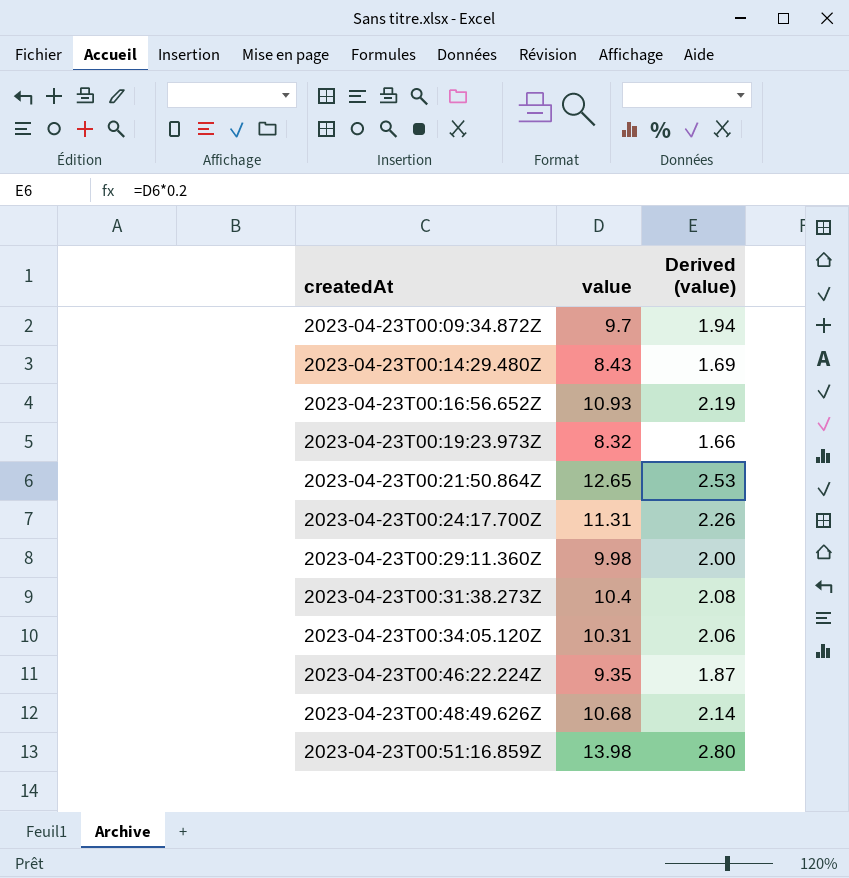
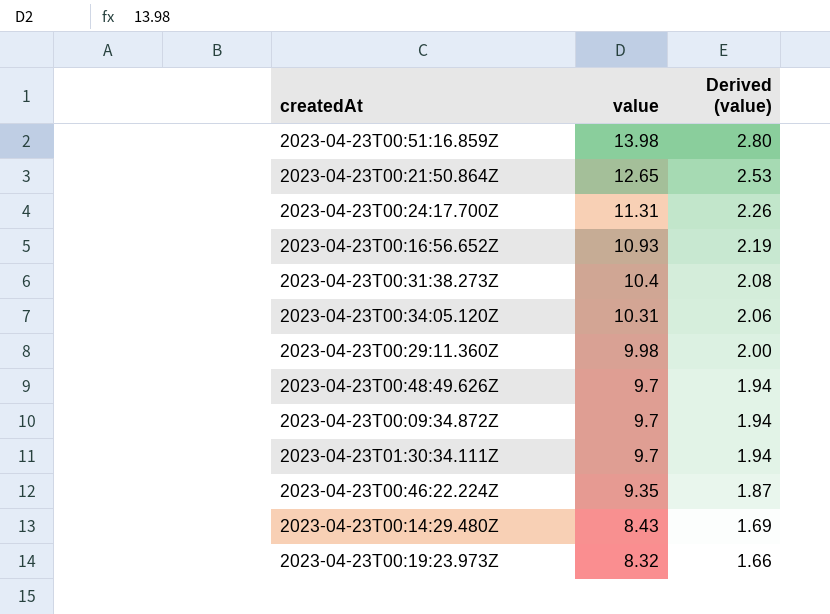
row order: createdAt ascending -> value descending
2023-04-23T00:48:49.626Z | value: 10.68 -> 9.7
2023-04-23T00:48:49.626Z | Derived (value): 2.14 -> 1.94
row 2023-04-23T01:30:34.111Z: none -> 9.7 | 1.94

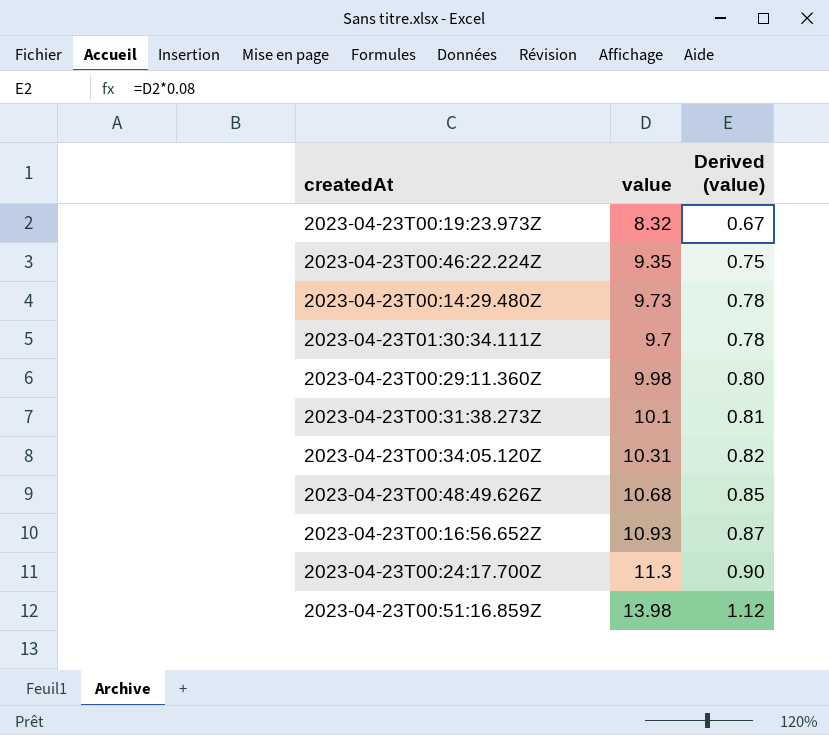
row order: value descending -> Derived (value) ascending
column Derived (value) | formula: [value] * 0.2 -> [value] * 0.08
row 2023-04-23T00:21:50.864Z: 12.65 | 2.53 -> none
row 2023-04-23T00:09:34.872Z: 9.7 | 1.94 -> none
2023-04-23T00:14:29.480Z | value: 8.43 -> 9.73
2023-04-23T00:31:38.273Z | value: 10.4 -> 10.1
2023-04-23T00:48:49.626Z | value: 9.7 -> 10.68
2023-04-23T00:24:17.700Z | value: 11.31 -> 11.3

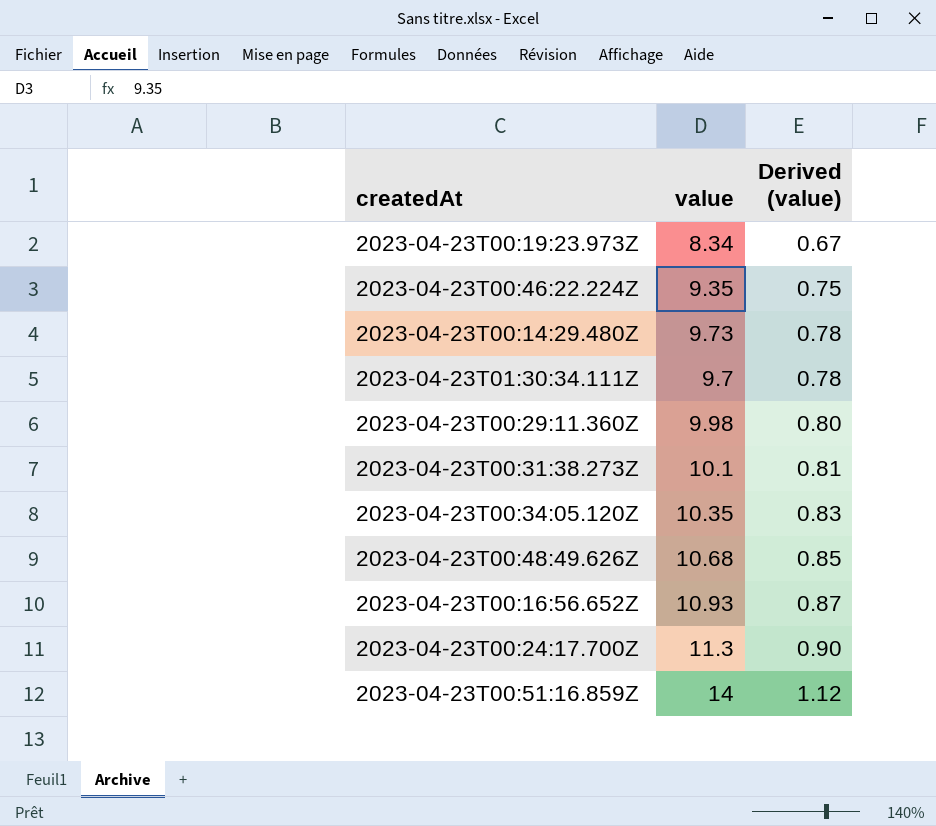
2023-04-23T00:19:23.973Z | value: 8.32 -> 8.34
2023-04-23T00:34:05.120Z | value: 10.31 -> 10.35
2023-04-23T00:34:05.120Z | Derived (value): 0.82 -> 0.83
2023-04-23T00:51:16.859Z | value: 13.98 -> 14

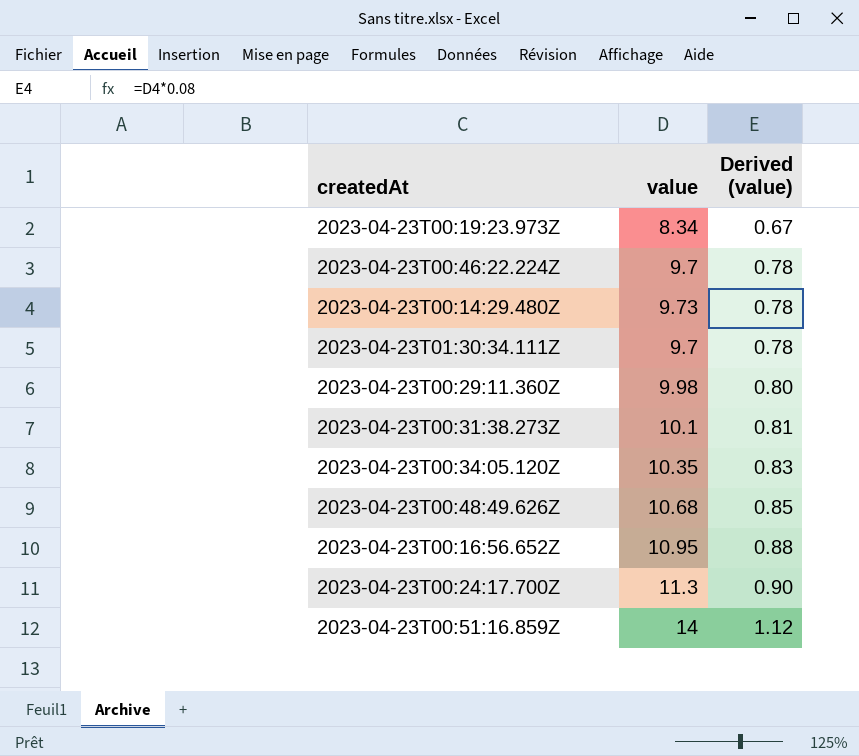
2023-04-23T00:46:22.224Z | value: 9.35 -> 9.7
2023-04-23T00:46:22.224Z | Derived (value): 0.75 -> 0.78
2023-04-23T00:16:56.652Z | value: 10.93 -> 10.95
2023-04-23T00:16:56.652Z | Derived (value): 0.87 -> 0.88

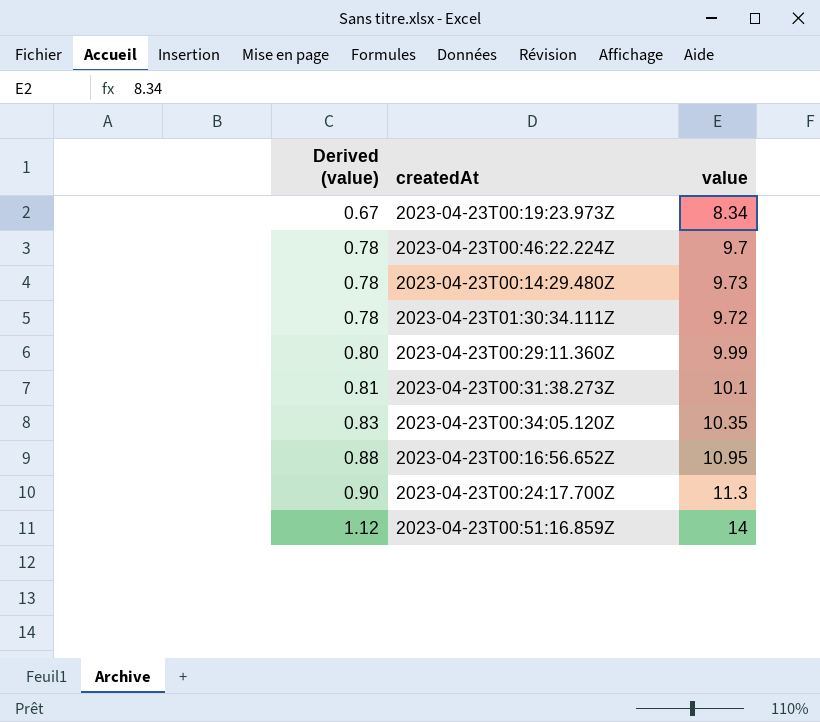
column Derived (value) | position: 3 -> 1
row 2023-04-23T00:48:49.626Z: 10.68 | 0.85 -> none
2023-04-23T01:30:34.111Z | value: 9.7 -> 9.72
2023-04-23T00:29:11.360Z | value: 9.98 -> 9.99

